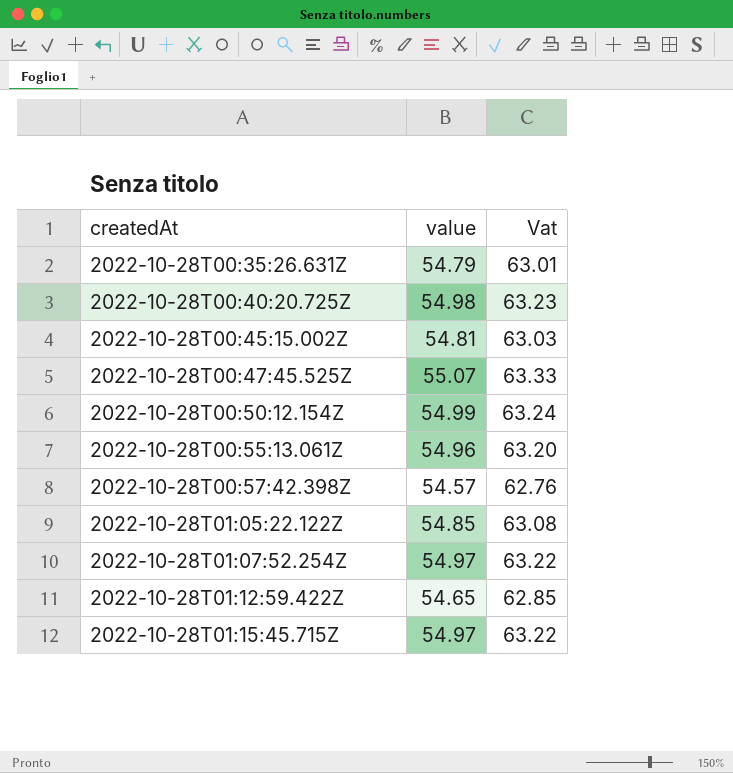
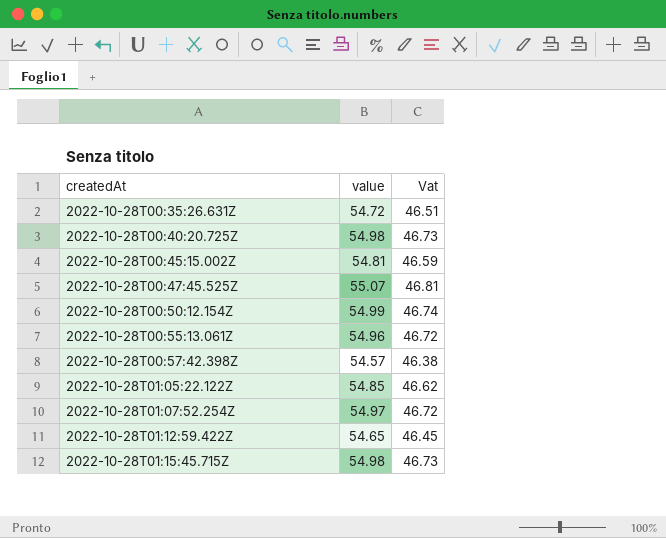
column Vat | formula: [value] * 1.15 -> [value] * 0.85
2022-10-28T00:35:26.631Z | value: 54.79 -> 54.72
2022-10-28T01:15:45.715Z | value: 54.97 -> 54.98

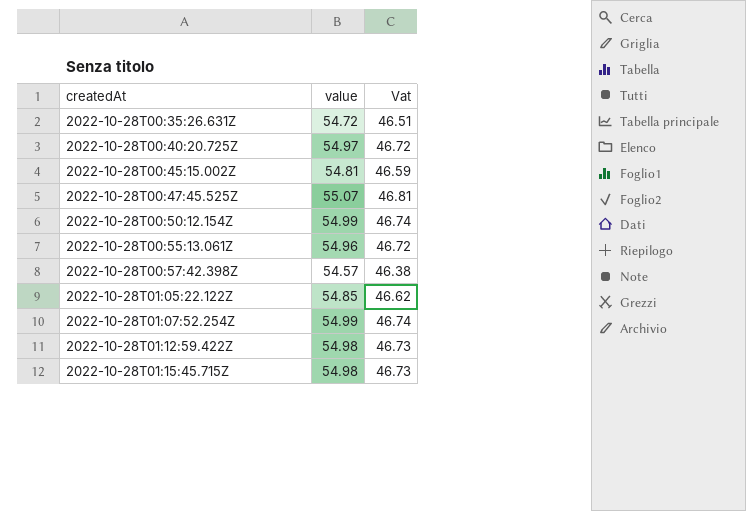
2022-10-28T00:40:20.725Z | value: 54.98 -> 54.97
2022-10-28T00:40:20.725Z | Vat: 46.73 -> 46.72
2022-10-28T01:07:52.254Z | value: 54.97 -> 54.99
2022-10-28T01:07:52.254Z | Vat: 46.72 -> 46.74
2022-10-28T01:12:59.422Z | value: 54.65 -> 54.98
2022-10-28T01:12:59.422Z | Vat: 46.45 -> 46.73

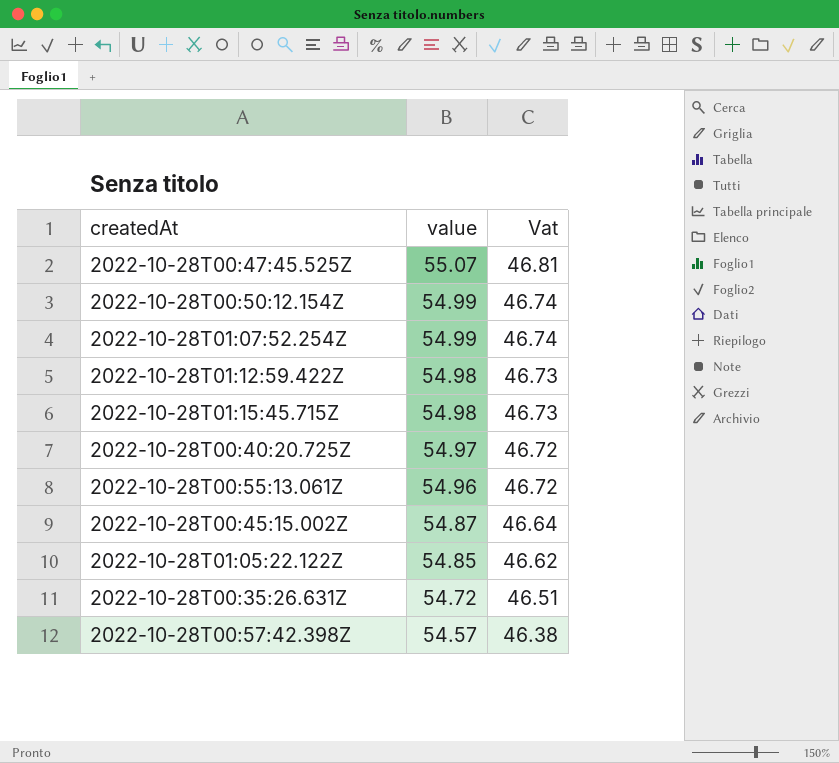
row order: createdAt ascending -> value descending
2022-10-28T00:45:15.002Z | value: 54.81 -> 54.87
2022-10-28T00:45:15.002Z | Vat: 46.59 -> 46.64

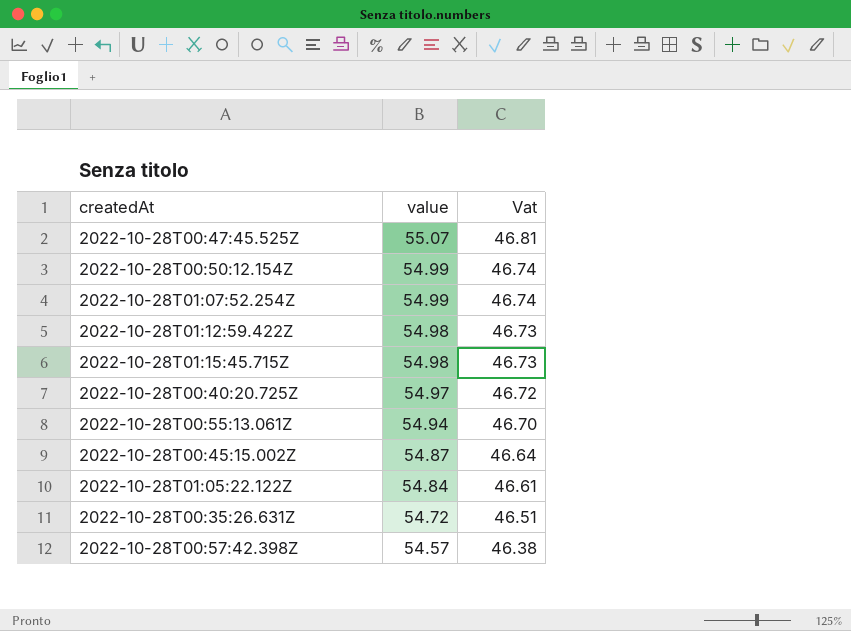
2022-10-28T00:55:13.061Z | value: 54.96 -> 54.94
2022-10-28T00:55:13.061Z | Vat: 46.72 -> 46.70
2022-10-28T01:05:22.122Z | value: 54.85 -> 54.84
2022-10-28T01:05:22.122Z | Vat: 46.62 -> 46.61

